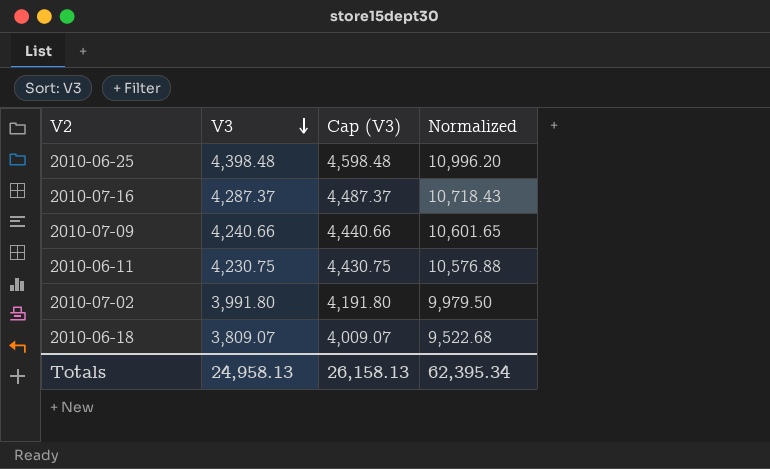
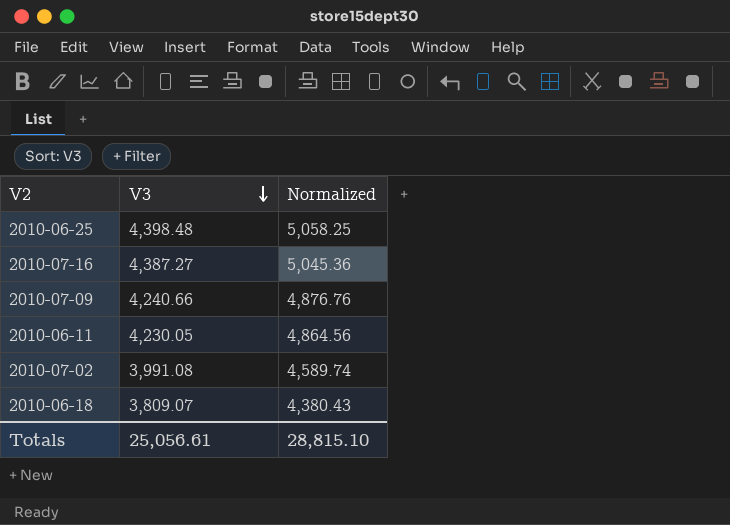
column Cap (V3) | formula: [V3] + 200 -> none
column Normalized | formula: [V3] * 2.5 -> [V3] * 1.15
2010-07-16 | V3: 4,287.37 -> 4,387.27
2010-06-11 | V3: 4,230.75 -> 4,230.05
2010-07-02 | V3: 3,991.80 -> 3,991.08
Totals | V3: 24,958.13 -> 25,056.61
Totals | Normalized: 62,395.34 -> 28,815.10

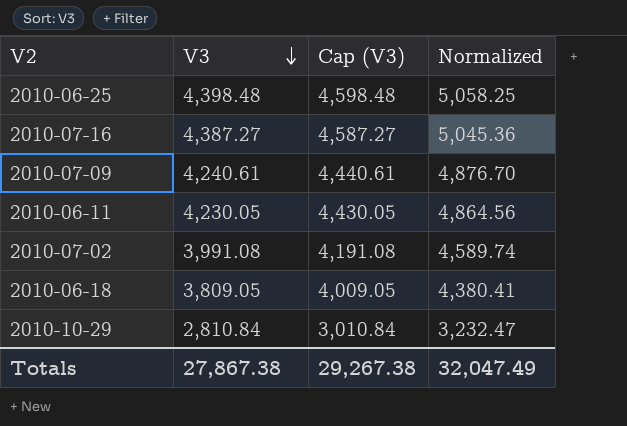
column Cap (V3) | formula: none -> [V3] + 200
2010-07-09 | V3: 4,240.66 -> 4,240.61
2010-07-09 | Normalized: 4,876.76 -> 4,876.70
2010-06-18 | V3: 3,809.07 -> 3,809.05
2010-06-18 | Normalized: 4,380.43 -> 4,380.41
row 2010-10-29: none -> 2,810.84 | 3,010.84 | 3,232.47
Totals | V3: 25,056.61 -> 27,867.38
Totals | Normalized: 28,815.10 -> 32,047.49

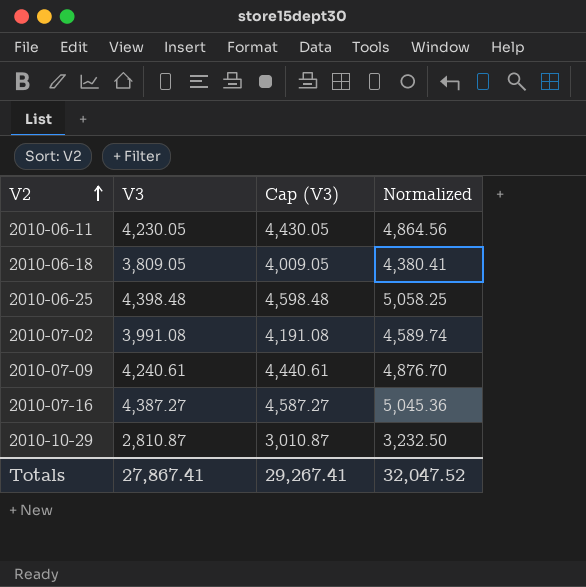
row order: V3 descending -> V2 ascending
2010-10-29 | V3: 2,810.84 -> 2,810.87
2010-10-29 | Cap (V3): 3,010.84 -> 3,010.87
2010-10-29 | Normalized: 3,232.47 -> 3,232.50
Totals | V3: 27,867.38 -> 27,867.41
Totals | Cap (V3): 29,267.38 -> 29,267.41
Totals | Normalized: 32,047.49 -> 32,047.52

